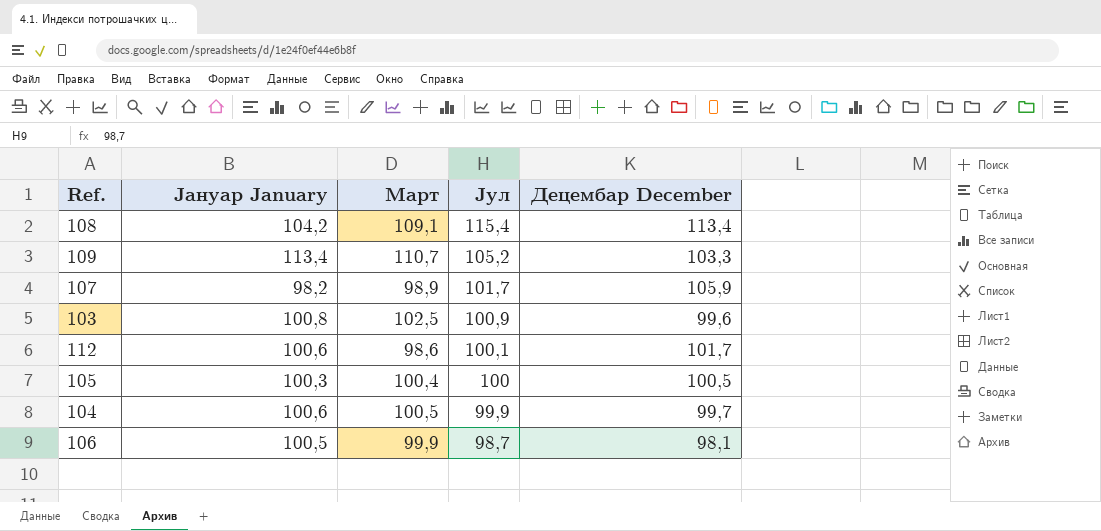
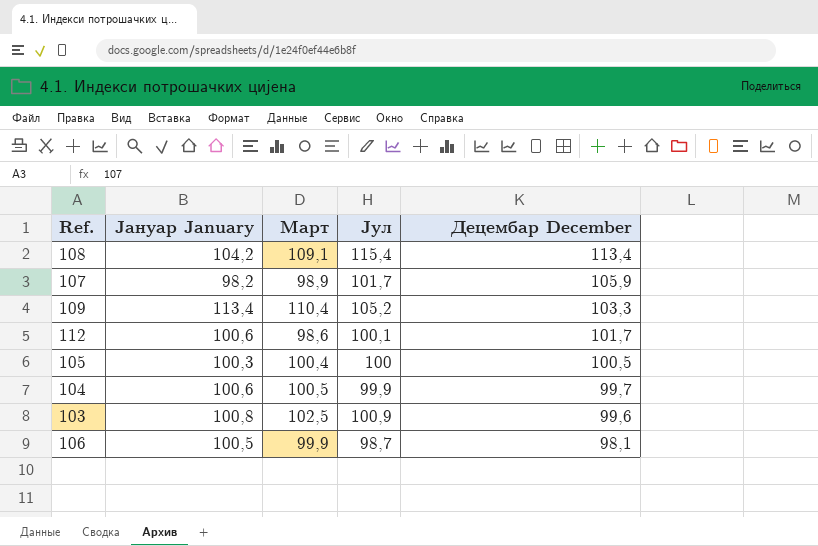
row order: Јул descending -> Децембар December descending
109 | Март: 110,7 -> 110,4

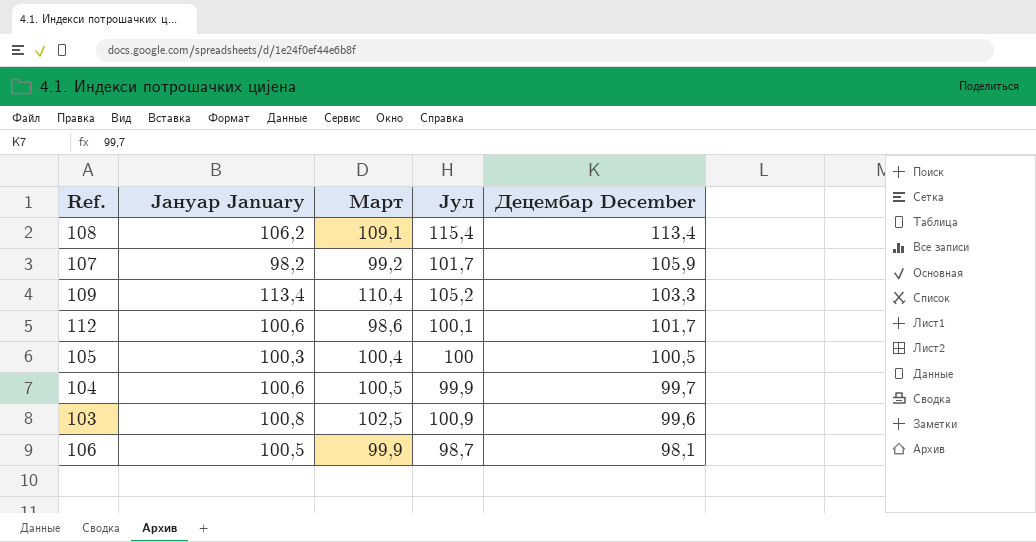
108 | Јануар January: 104,2 -> 106,2
107 | Март: 98,9 -> 99,2

